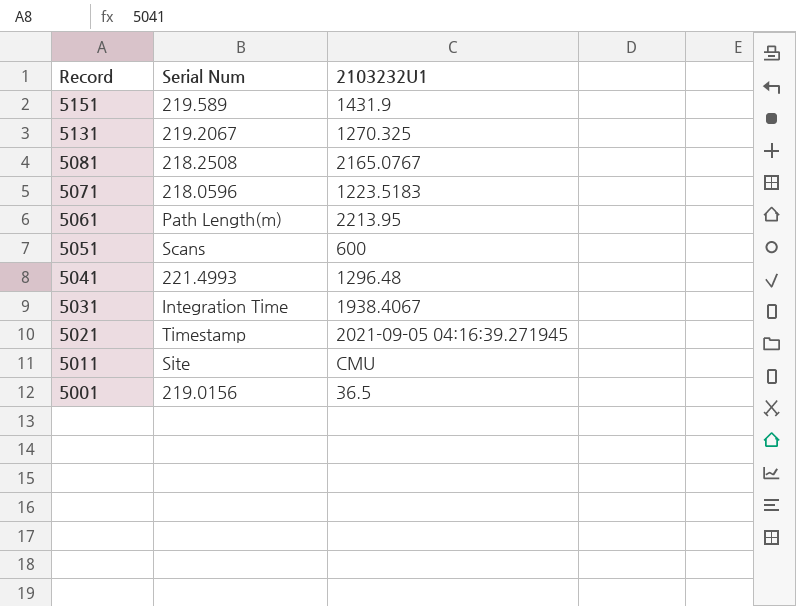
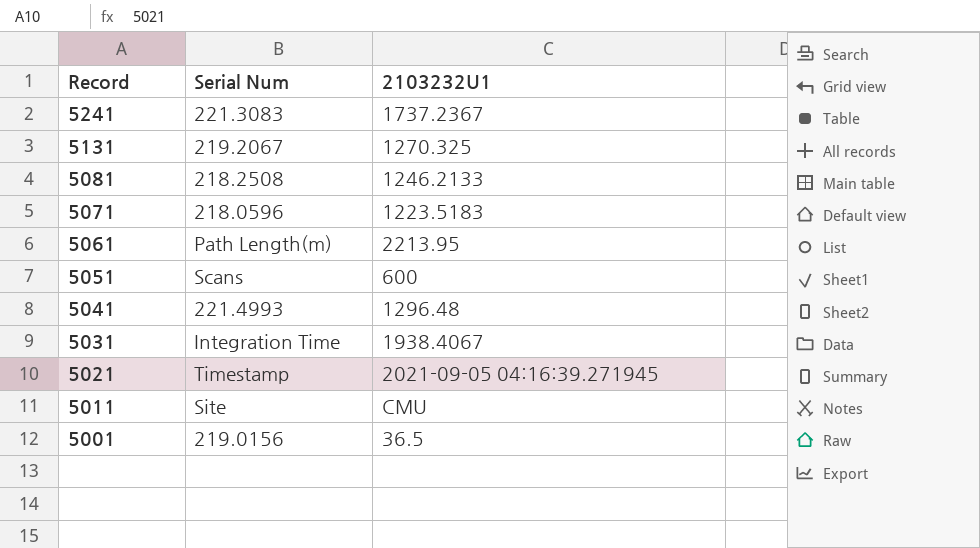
row 5151: 219.589 | 1431.9 -> none
row 5241: none -> 221.3083 | 1737.2367
5081 | 2103232U1: 2165.0767 -> 1246.2133

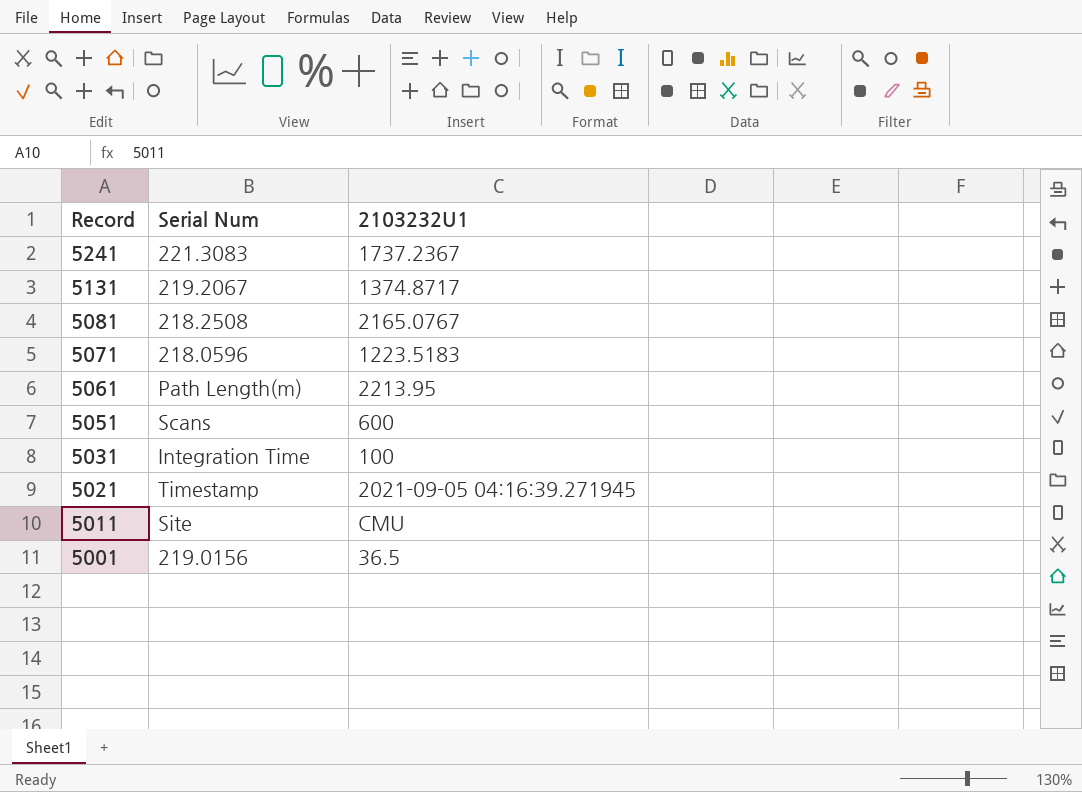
row 5041: 221.4993 | 1296.48 -> none
5131 | 2103232U1: 1270.325 -> 1374.8717
5081 | 2103232U1: 1246.2133 -> 2165.0767
5031 | 2103232U1: 1938.4067 -> 100

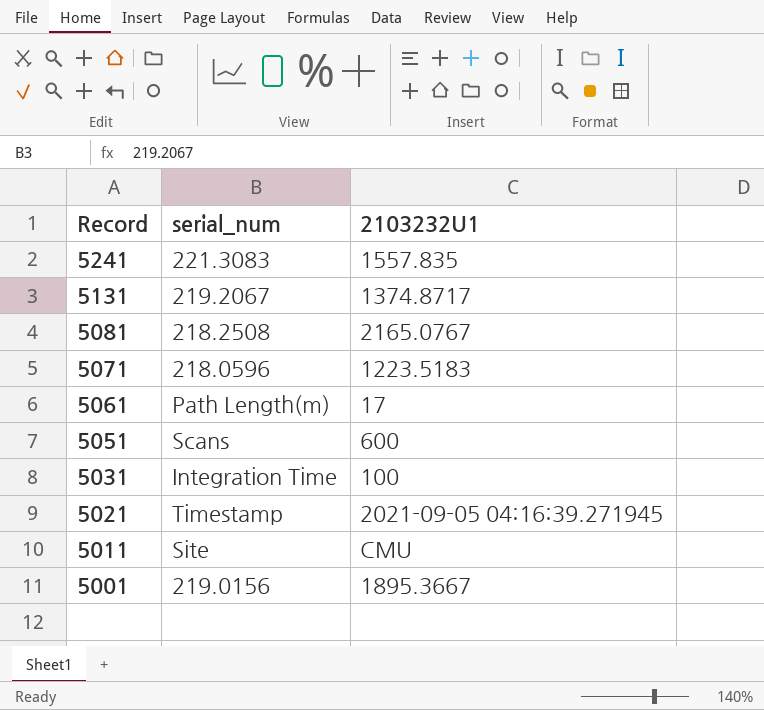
column name: Serial Num -> serial_num
5241 | 2103232U1: 1737.2367 -> 1557.835
5061 | 2103232U1: 2213.95 -> 17
5001 | 2103232U1: 36.5 -> 1895.3667

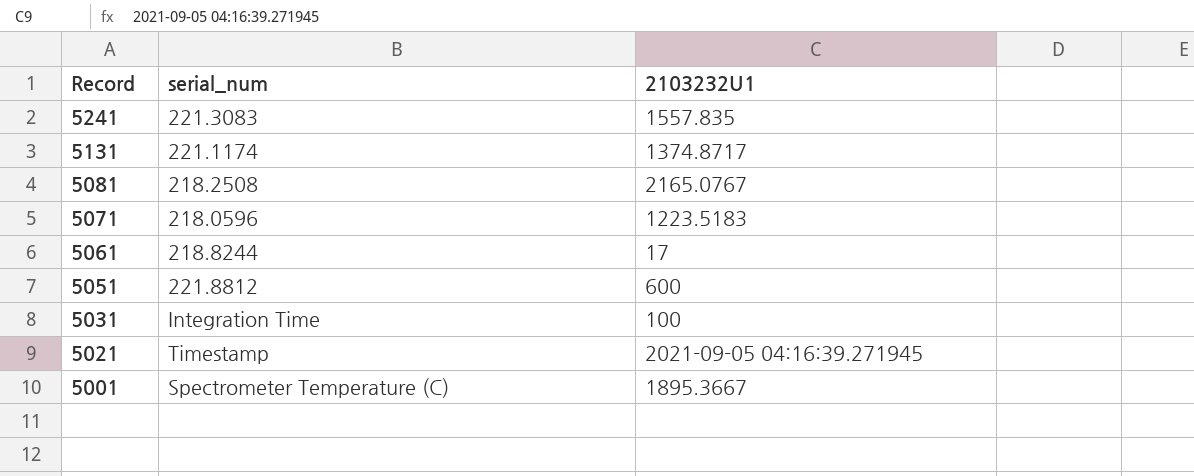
row 5011: Site | CMU -> none
5131 | serial_num: 219.2067 -> 221.1174
5061 | serial_num: Path Length(m) -> 218.8244
5051 | serial_num: Scans -> 221.8812
5001 | serial_num: 219.0156 -> Spectrometer Temperature (C)

